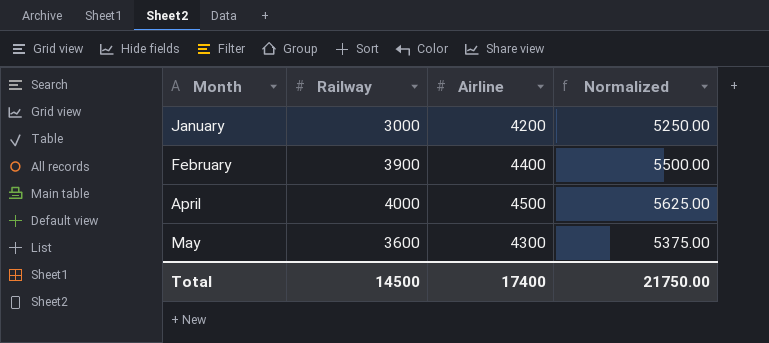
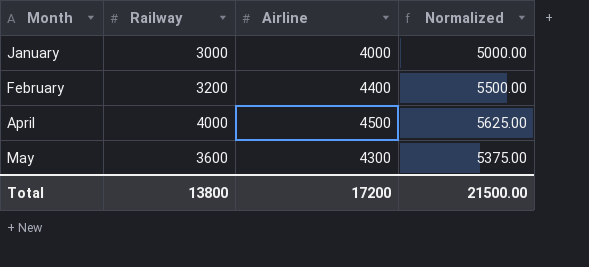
January | Airline: 4200 -> 4000
January | Normalized: 5250.00 -> 5000.00
February | Railway: 3900 -> 3200
Total | Railway: 14500 -> 13800
Total | Airline: 17400 -> 17200
Total | Normalized: 21750.00 -> 21500.00

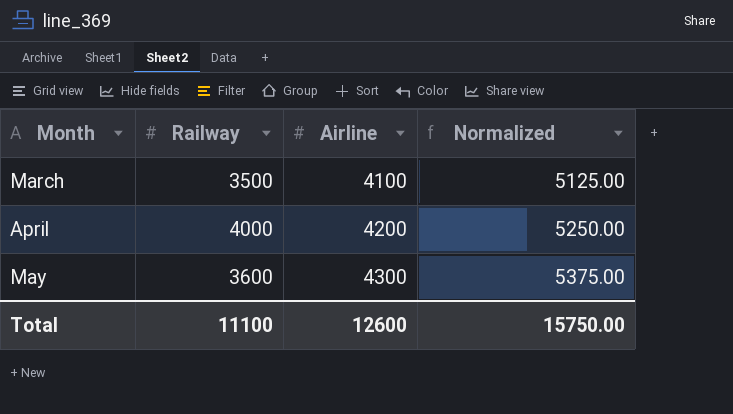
row January: 3000 | 4000 | 5000.00 -> none
row February: 3200 | 4400 | 5500.00 -> none
row March: none -> 3500 | 4100 | 5125.00
April | Airline: 4500 -> 4200
April | Normalized: 5625.00 -> 5250.00
Total | Railway: 13800 -> 11100
Total | Airline: 17200 -> 12600
Total | Normalized: 21500.00 -> 15750.00

